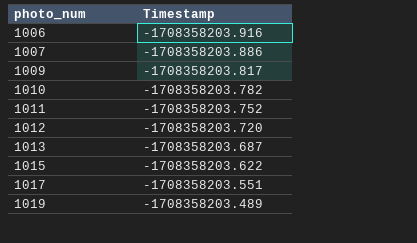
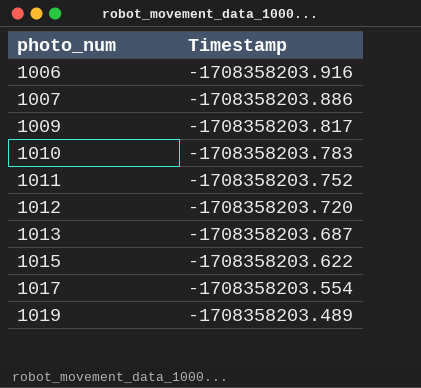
1010 | Timestamp: -1708358203.782 -> -1708358203.783
1017 | Timestamp: -1708358203.551 -> -1708358203.554

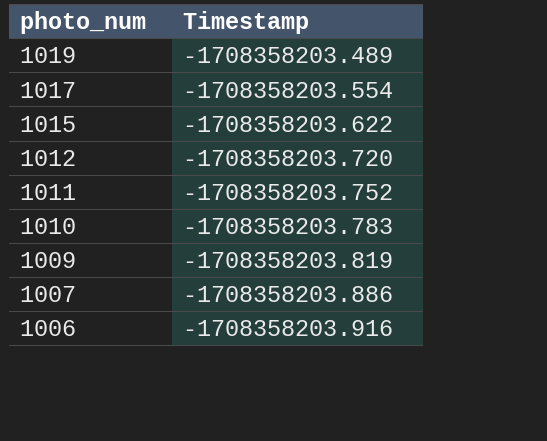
row order: photo_num ascending -> photo_num descending
row 1013: -1708358203.687 -> none
1009 | Timestamp: -1708358203.817 -> -1708358203.819

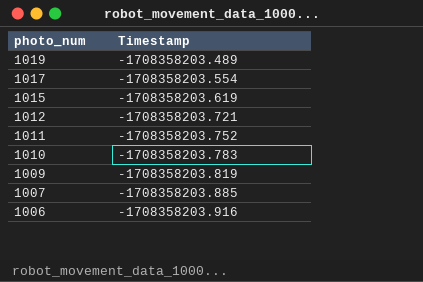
1015 | Timestamp: -1708358203.622 -> -1708358203.619
1012 | Timestamp: -1708358203.720 -> -1708358203.721
1007 | Timestamp: -1708358203.886 -> -1708358203.885

